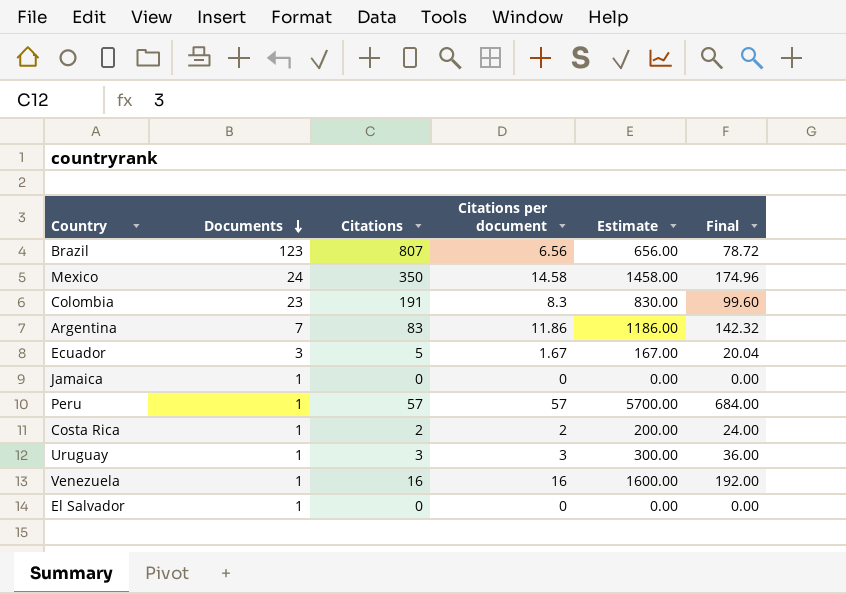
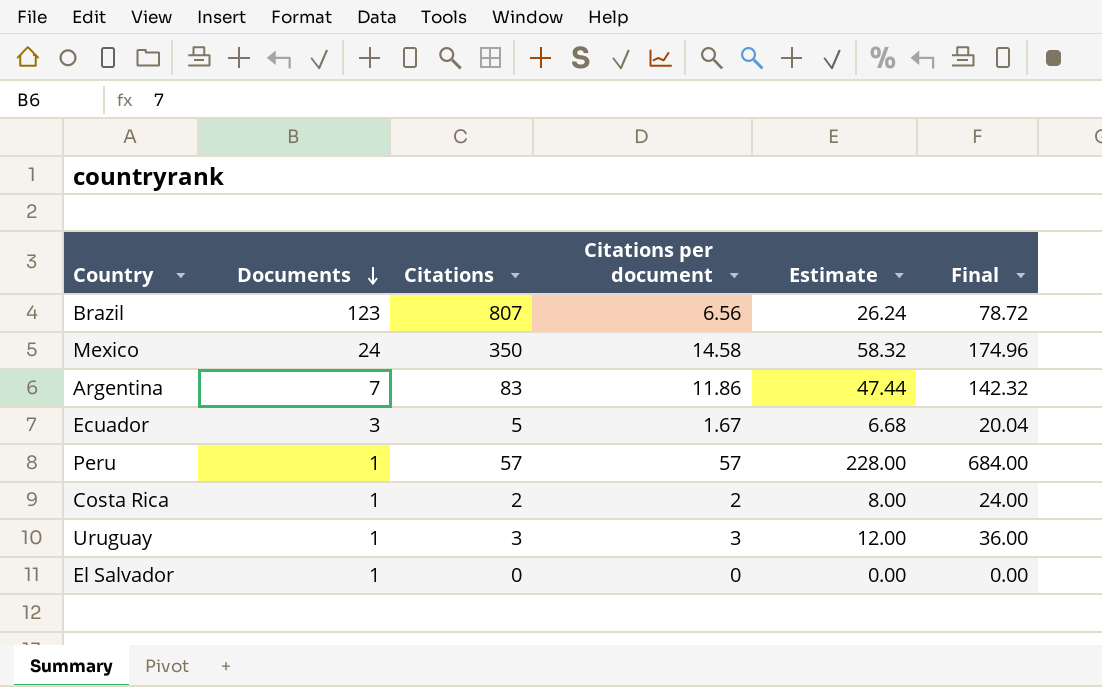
column Estimate | formula: [Citations per document] * 100 -> [Citations per document] * 4
row Colombia: 23 | 191 | 8.3 | 830.00 | 99.60 -> none
row Jamaica: 1 | 0 | 0 | 0.00 | 0.00 -> none
row Venezuela: 1 | 16 | 16 | 1600.00 | 192.00 -> none

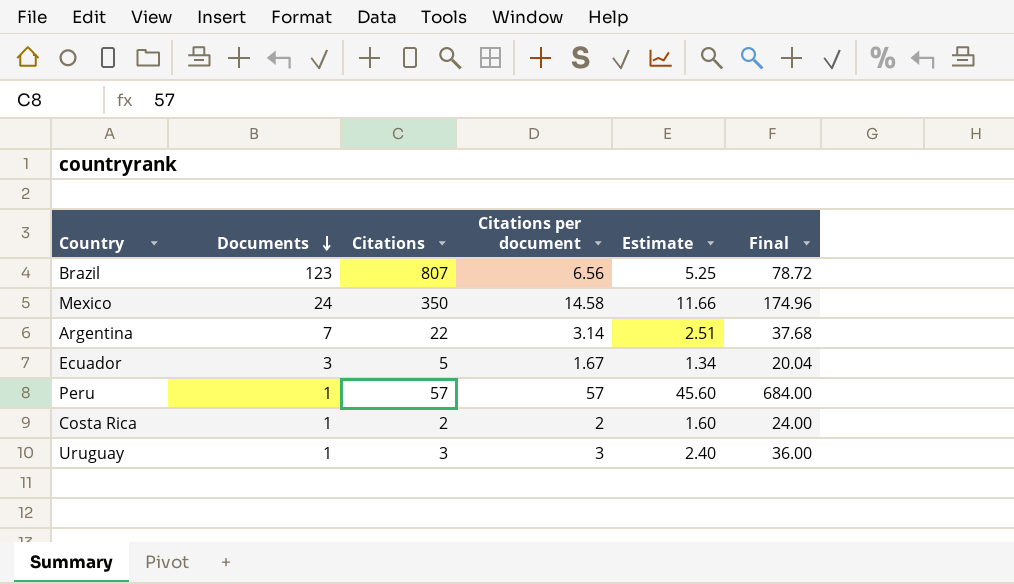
column Estimate | formula: [Citations per document] * 4 -> [Citations per document] * 0.8
row El Salvador: 1 | 0 | 0 | 0.00 | 0.00 -> none
Argentina | Citations: 83 -> 22
Argentina | Citations per document: 11.86 -> 3.14
Argentina | Final: 142.32 -> 37.68

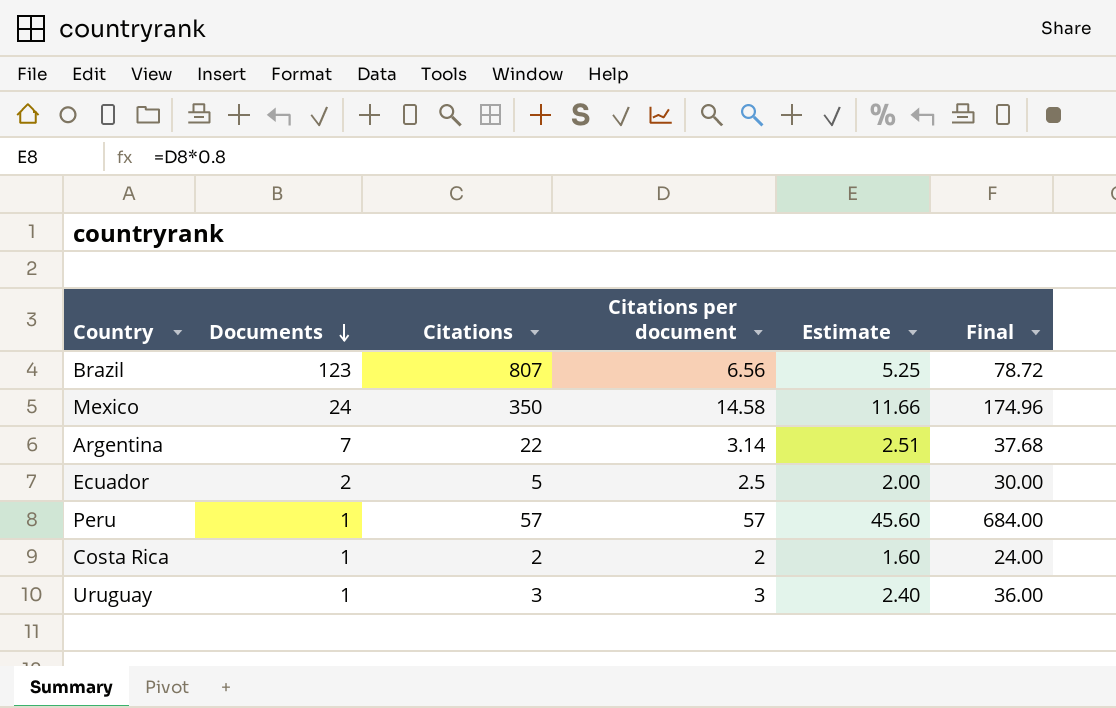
Ecuador | Documents: 3 -> 2
Ecuador | Citations per document: 1.67 -> 2.5
Ecuador | Estimate: 1.34 -> 2.00
Ecuador | Final: 20.04 -> 30.00

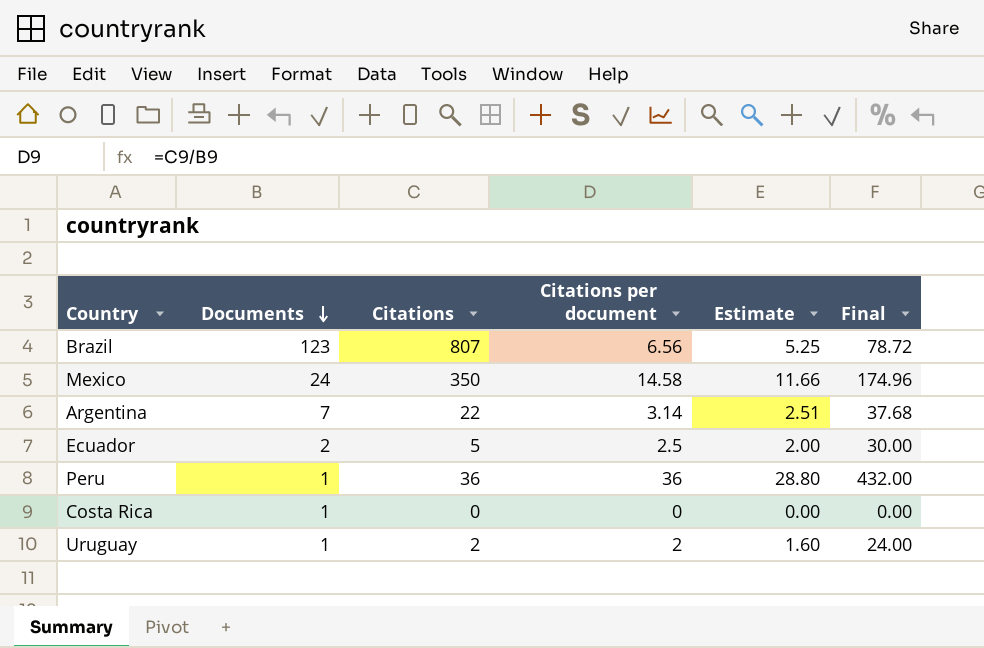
Peru | Citations: 57 -> 36
Peru | Citations per document: 57 -> 36
Peru | Estimate: 45.60 -> 28.80
Peru | Final: 684.00 -> 432.00
Costa Rica | Citations: 2 -> 0
Costa Rica | Citations per document: 2 -> 0
Costa Rica | Estimate: 1.60 -> 0.00
Costa Rica | Final: 24.00 -> 0.00
Uruguay | Citations: 3 -> 2
Uruguay | Citations per document: 3 -> 2
Uruguay | Estimate: 2.40 -> 1.60
Uruguay | Final: 36.00 -> 24.00

